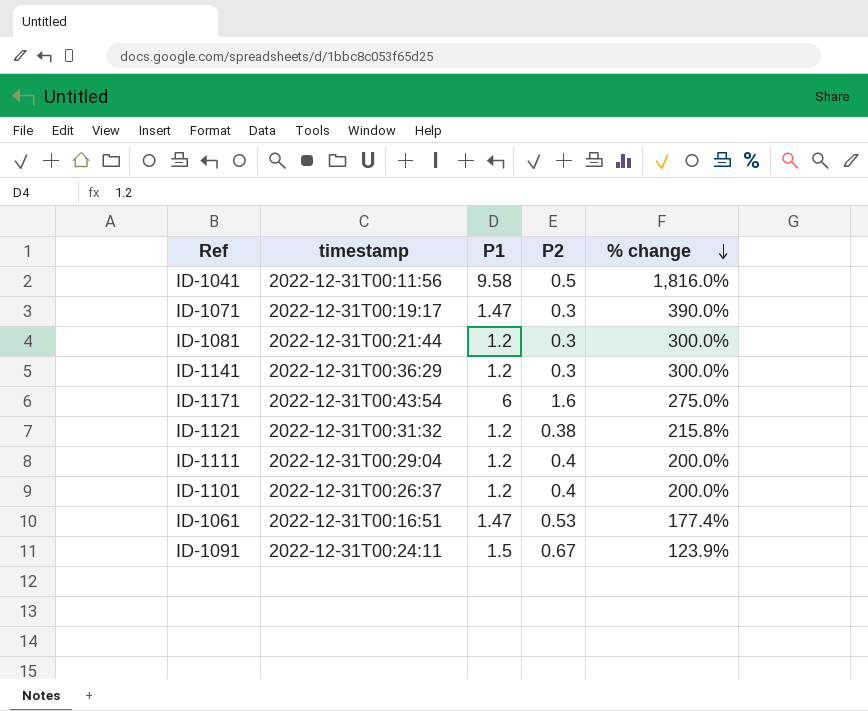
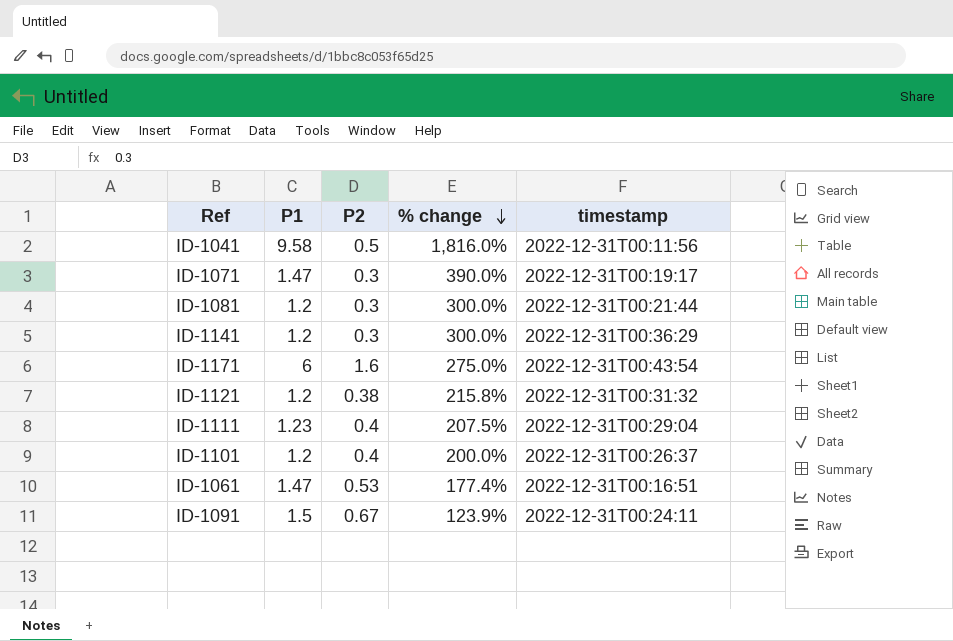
column timestamp | position: 2 -> 5
ID-1111 | P1: 1.2 -> 1.23
ID-1111 | % change: 200.0% -> 207.5%

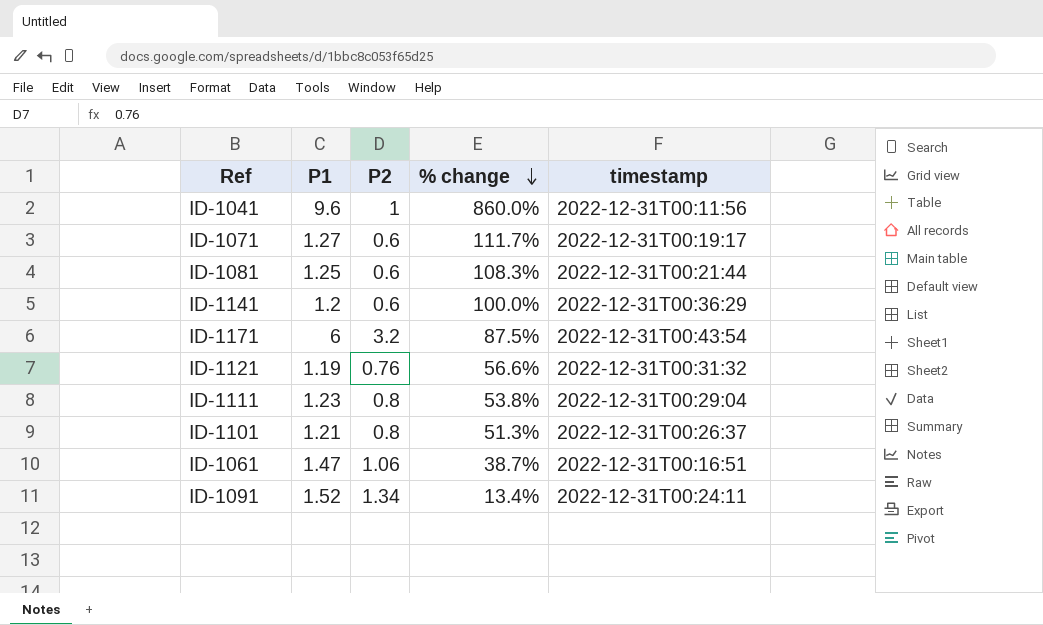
ID-1041 | P1: 9.58 -> 9.6
ID-1041 | P2: 0.5 -> 1
ID-1041 | % change: 1,816.0% -> 860.0%
ID-1071 | P1: 1.47 -> 1.27
ID-1071 | P2: 0.3 -> 0.6
ID-1071 | % change: 390.0% -> 111.7%
ID-1081 | P1: 1.2 -> 1.25
ID-1081 | P2: 0.3 -> 0.6
ID-1081 | % change: 300.0% -> 108.3%
ID-1141 | P2: 0.3 -> 0.6
ID-1141 | % change: 300.0% -> 100.0%
ID-1171 | P2: 1.6 -> 3.2
ID-1171 | % change: 275.0% -> 87.5%
ID-1121 | P1: 1.2 -> 1.19
ID-1121 | P2: 0.38 -> 0.76
ID-1121 | % change: 215.8% -> 56.6%
ID-1111 | P2: 0.4 -> 0.8
ID-1111 | % change: 207.5% -> 53.8%
ID-1101 | P1: 1.2 -> 1.21
ID-1101 | P2: 0.4 -> 0.8
ID-1101 | % change: 200.0% -> 51.3%
ID-1061 | P2: 0.53 -> 1.06
ID-1061 | % change: 177.4% -> 38.7%
ID-1091 | P1: 1.5 -> 1.52
ID-1091 | P2: 0.67 -> 1.34
ID-1091 | % change: 123.9% -> 13.4%

